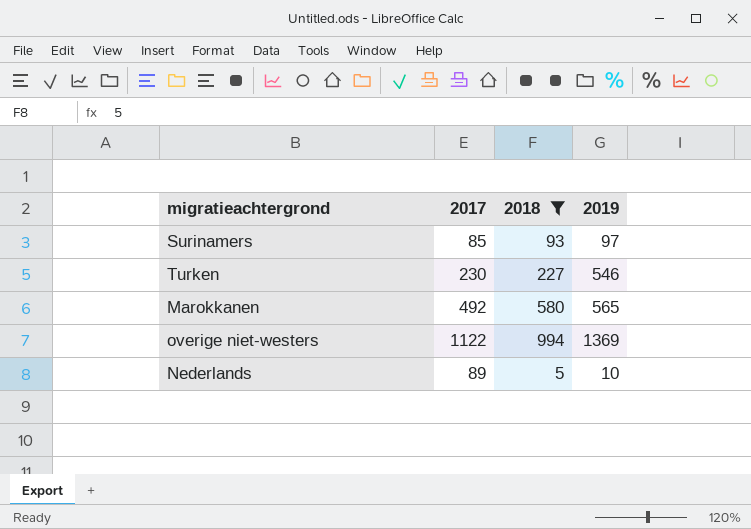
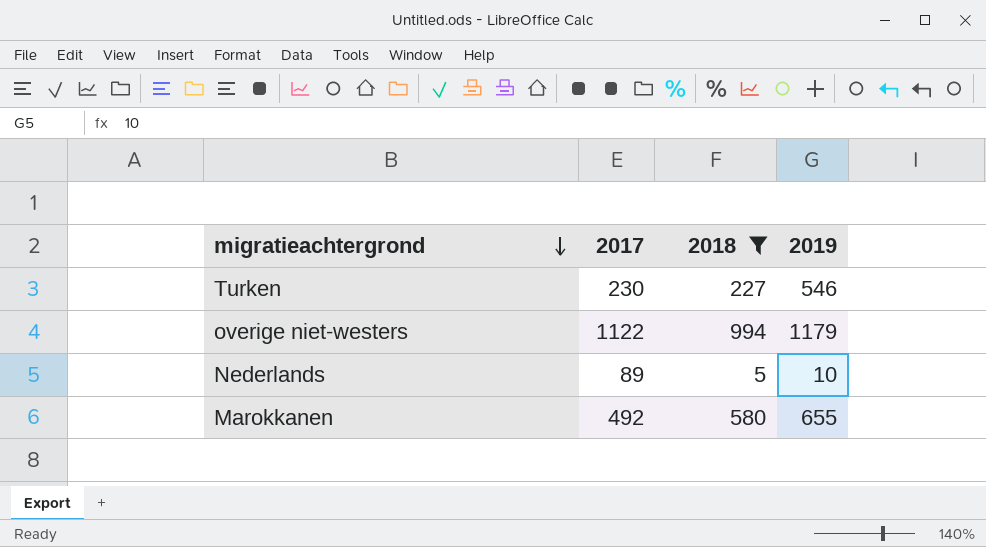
row order: none -> migratieachtergrond descending
row Surinamers: 85 | 93 | 97 -> none
overige niet-westers | 2019: 1369 -> 1179
Marokkanen | 2019: 565 -> 655

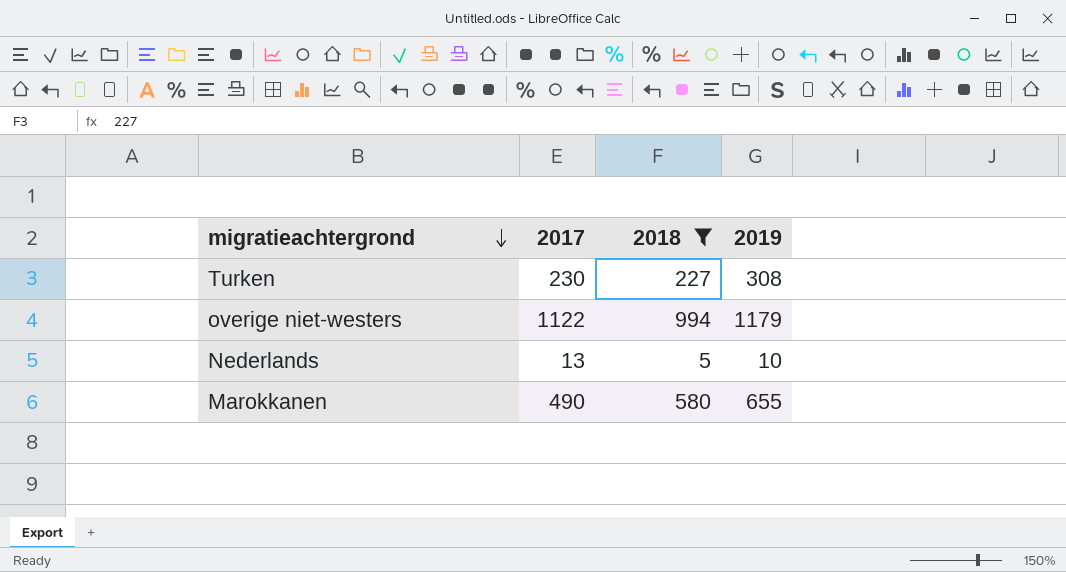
Turken | 2019: 546 -> 308
Nederlands | 2017: 89 -> 13
Marokkanen | 2017: 492 -> 490

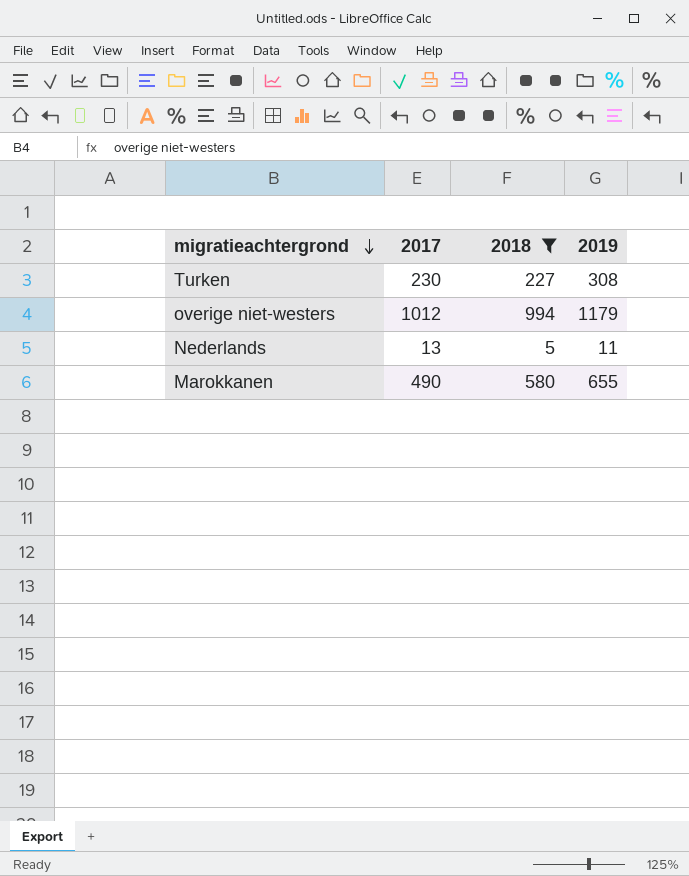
overige niet-westers | 2017: 1122 -> 1012
Nederlands | 2019: 10 -> 11

